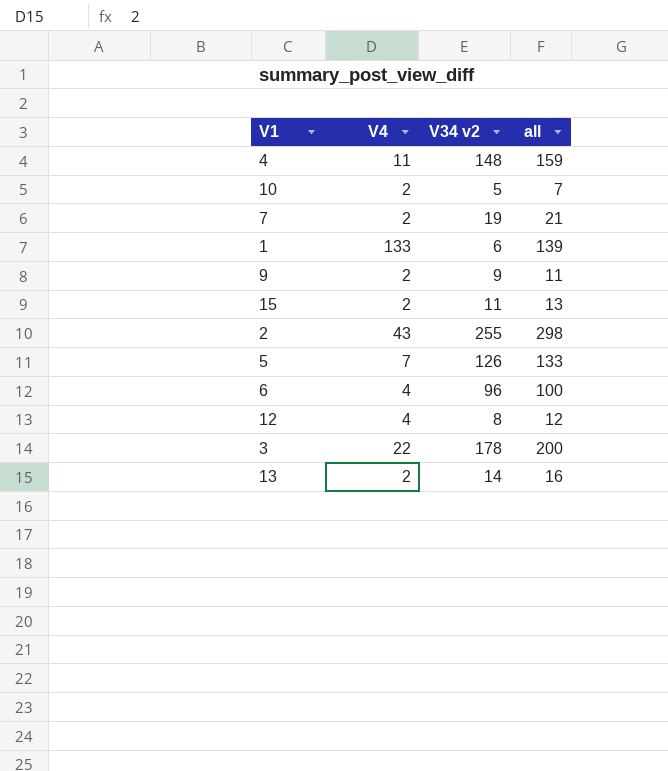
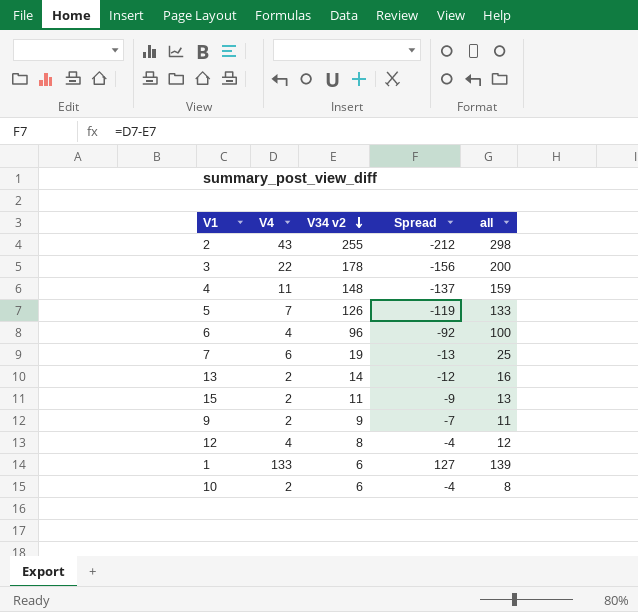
row order: none -> V34 v2 descending
column Spread | formula: none -> [V4] - [V34 v2]
7 | V4: 2 -> 6
7 | all: 21 -> 25
10 | V34 v2: 5 -> 6
10 | all: 7 -> 8

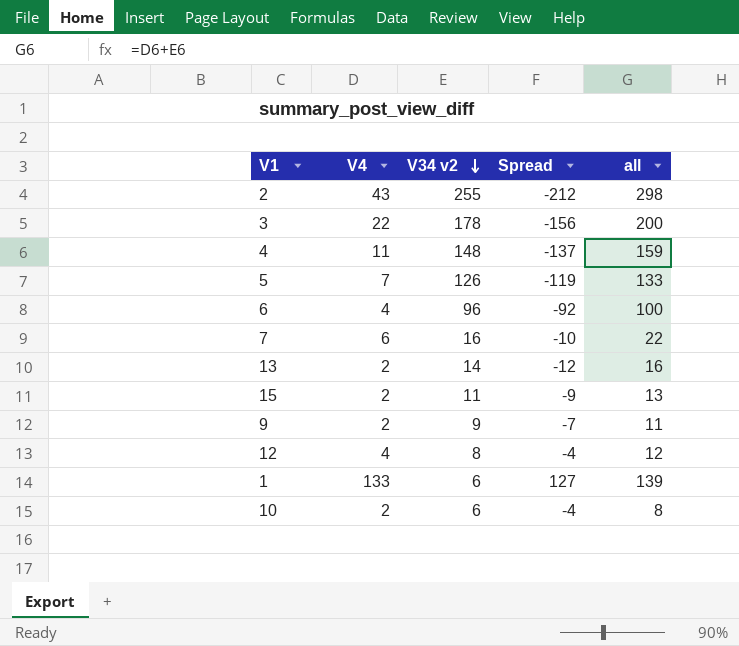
7 | V34 v2: 19 -> 16
7 | Spread: -13 -> -10
7 | all: 25 -> 22

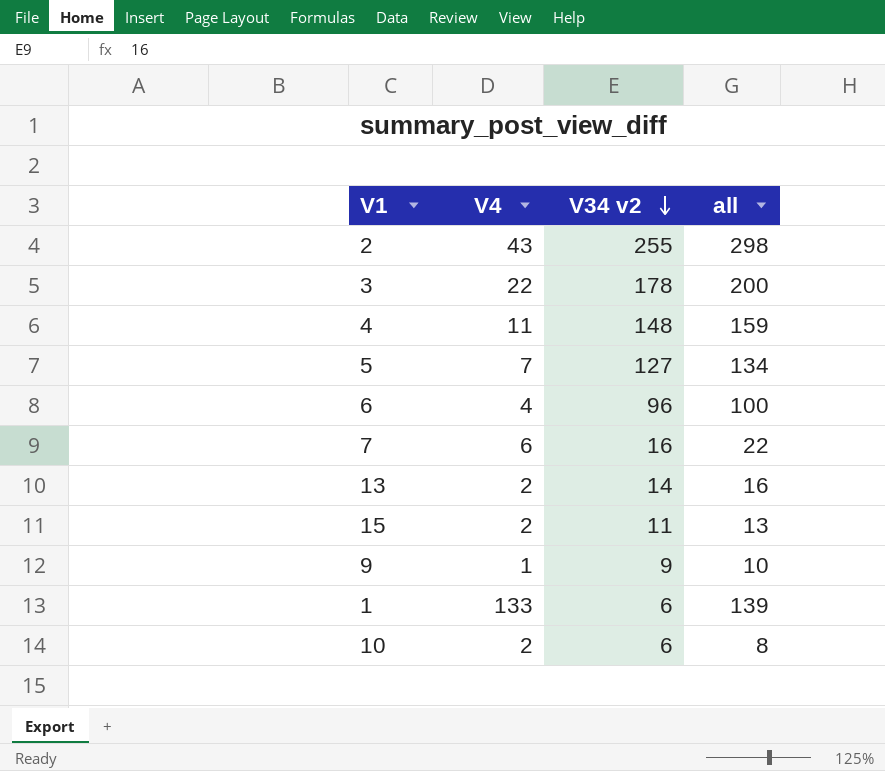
column Spread | formula: [V4] - [V34 v2] -> none
row 12: 4 | 8 | -4 | 12 -> none
5 | V34 v2: 126 -> 127
5 | all: 133 -> 134
9 | V4: 2 -> 1
9 | all: 11 -> 10

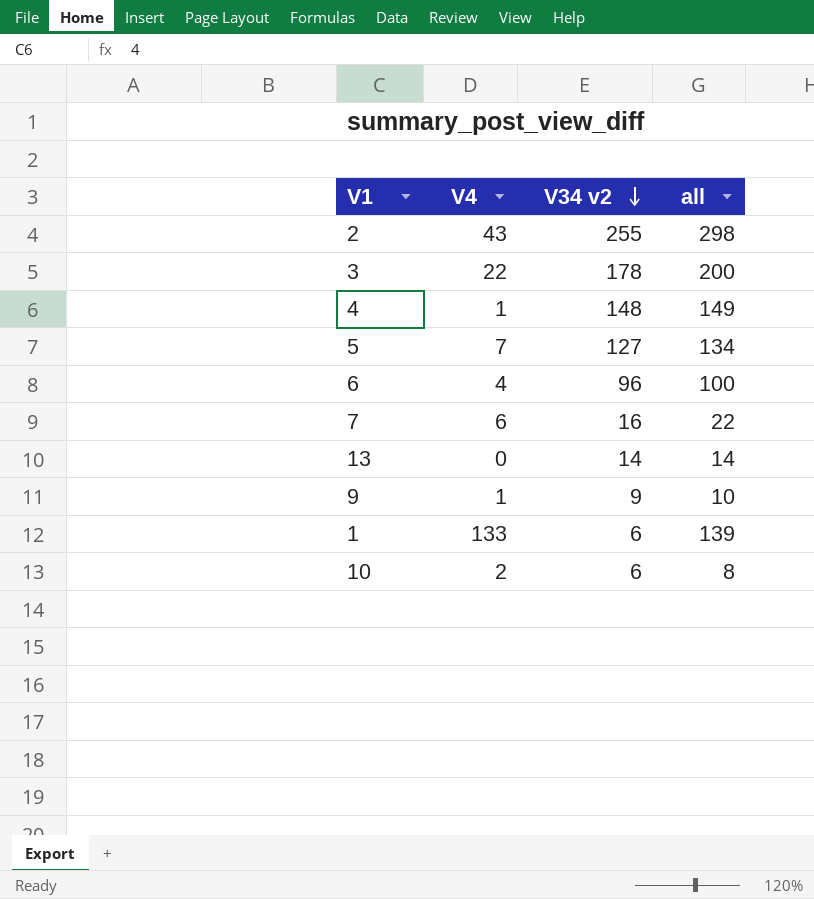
row 15: 2 | 11 | 13 -> none
4 | V4: 11 -> 1
4 | all: 159 -> 149
13 | V4: 2 -> 0
13 | all: 16 -> 14

